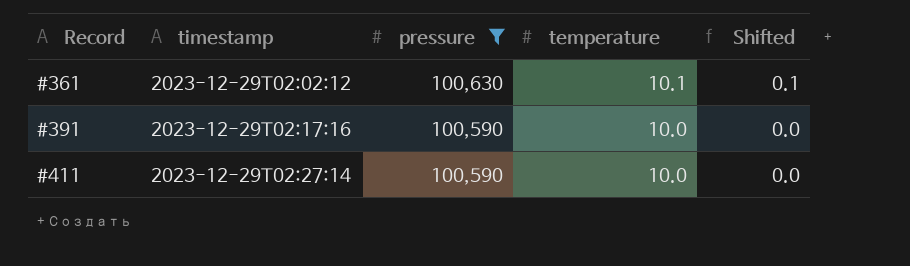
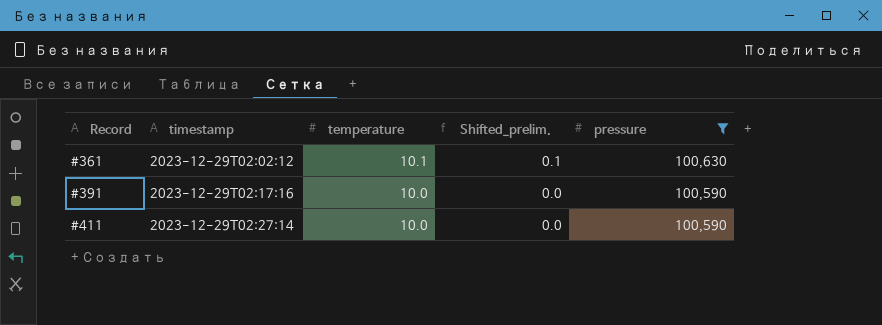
column name: Shifted -> Shifted_prelim.
column pressure | position: 3 -> 5

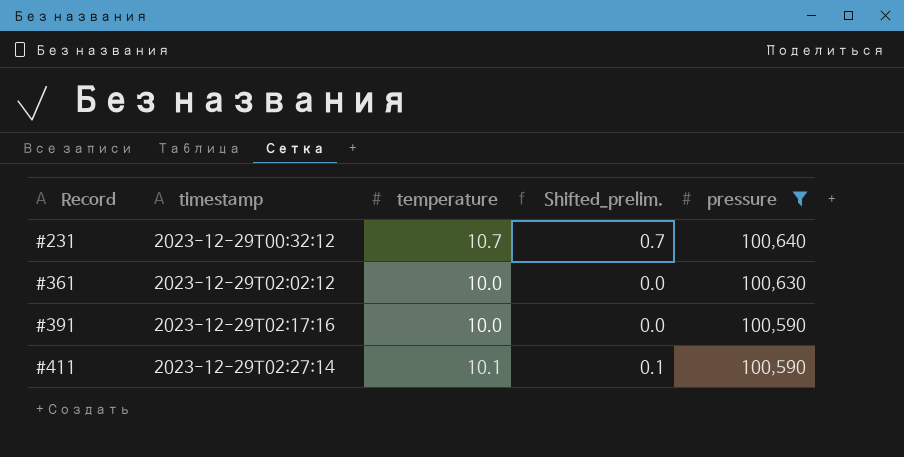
row #231: none -> 2023-12-29T00:32:12 | 10.7 | 0.7 | 100,640
#361 | temperature: 10.1 -> 10.0
#361 | Shifted_prelim.: 0.1 -> 0.0
#411 | temperature: 10.0 -> 10.1
#411 | Shifted_prelim.: 0.0 -> 0.1

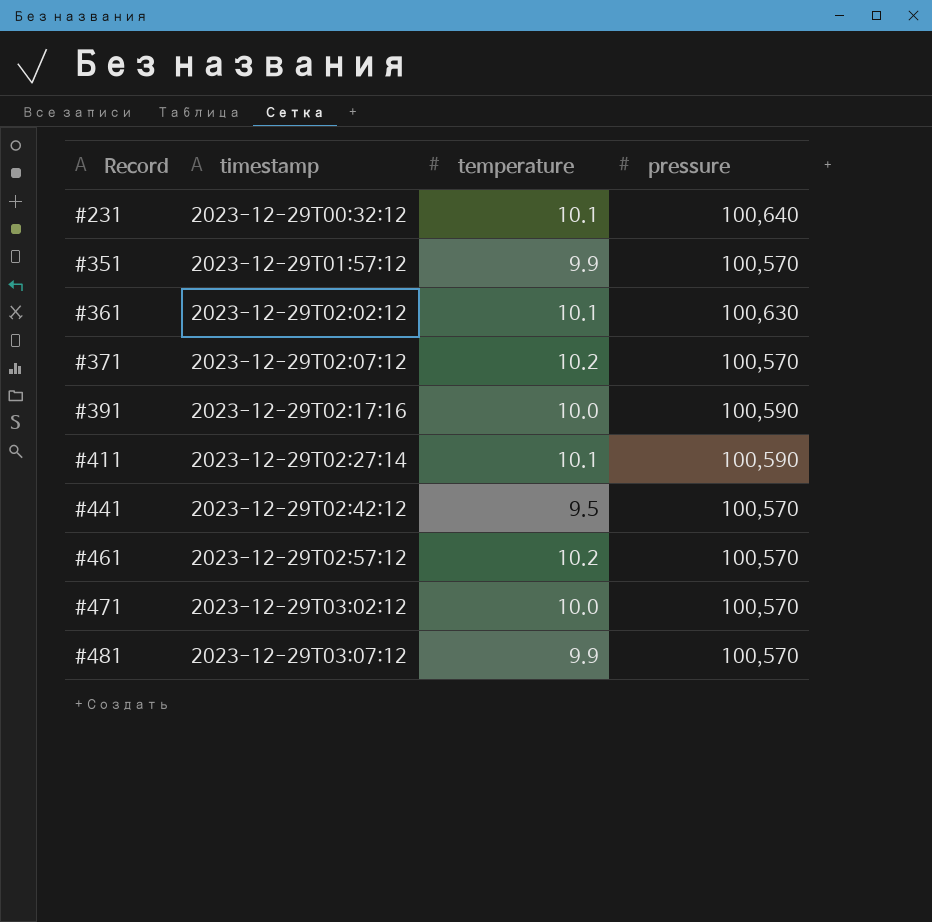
filter: pressure != 100,570 -> none
column Shifted_prelim. | formula: [temperature] - 10 -> none
#231 | temperature: 10.7 -> 10.1
#361 | temperature: 10.0 -> 10.1

